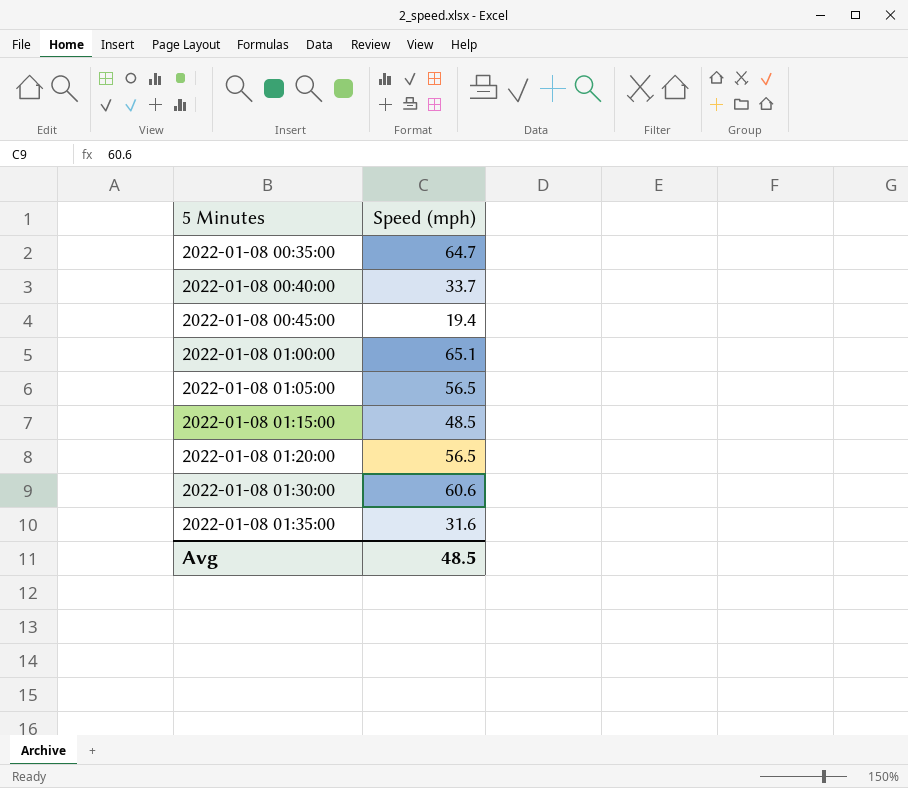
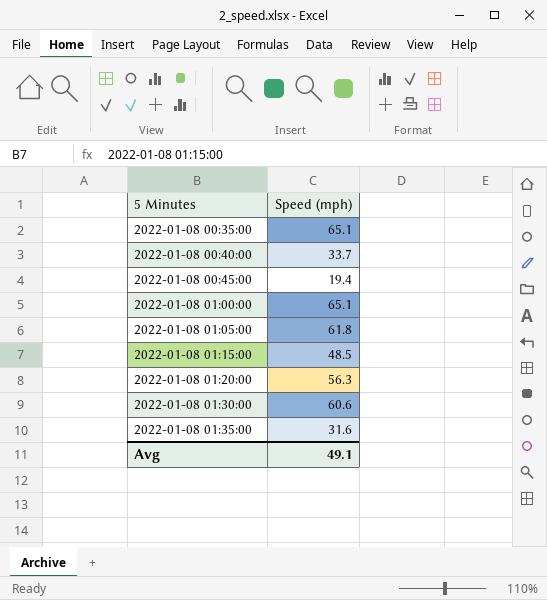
2022-01-08 00:35:00 | Speed (mph): 64.7 -> 65.1
2022-01-08 01:05:00 | Speed (mph): 56.5 -> 61.8
2022-01-08 01:20:00 | Speed (mph): 56.5 -> 56.3
Avg | Speed (mph): 48.5 -> 49.1

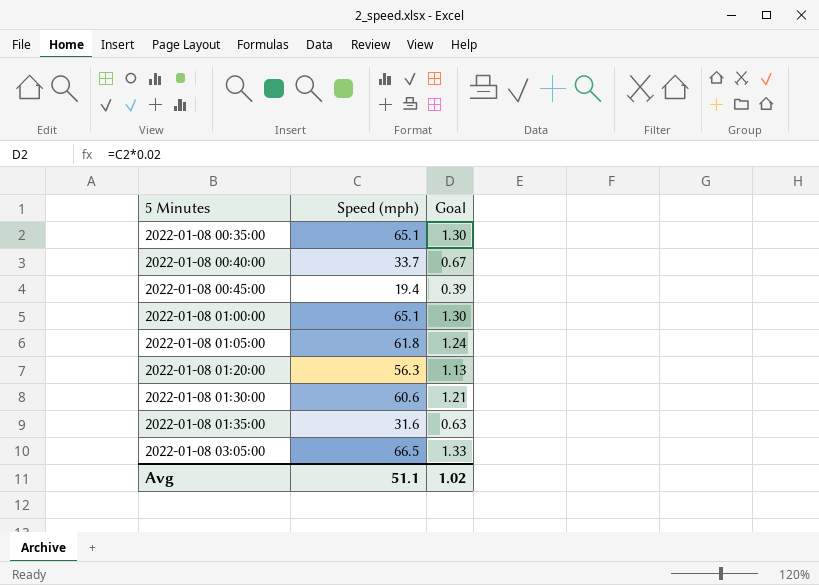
column Goal | formula: none -> [Speed (mph)] * 0.02
row 2022-01-08 01:15:00: 48.5 -> none
row 2022-01-08 03:05:00: none -> 66.5 | 1.33
Avg | Speed (mph): 49.1 -> 51.1

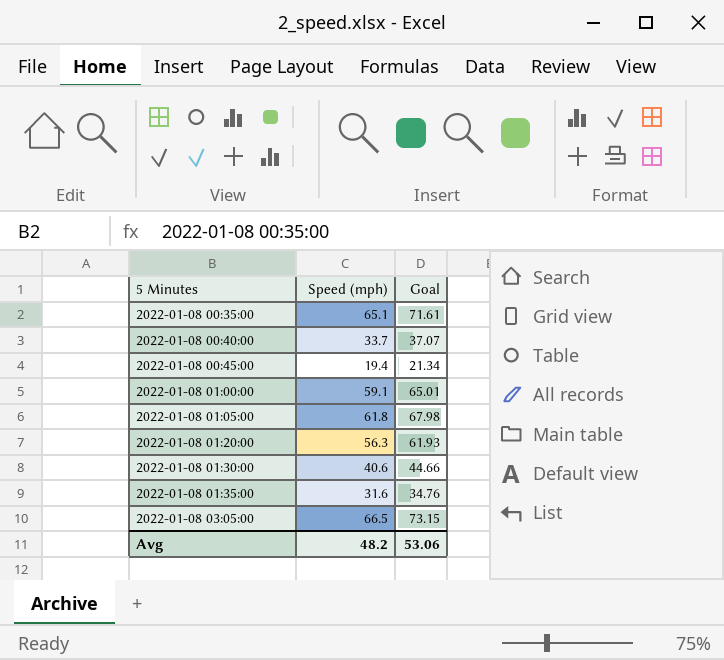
column Goal | formula: [Speed (mph)] * 0.02 -> [Speed (mph)] * 1.1
2022-01-08 01:00:00 | Speed (mph): 65.1 -> 59.1
2022-01-08 01:30:00 | Speed (mph): 60.6 -> 40.6
Avg | Speed (mph): 51.1 -> 48.2
Avg | Goal: 1.02 -> 53.06

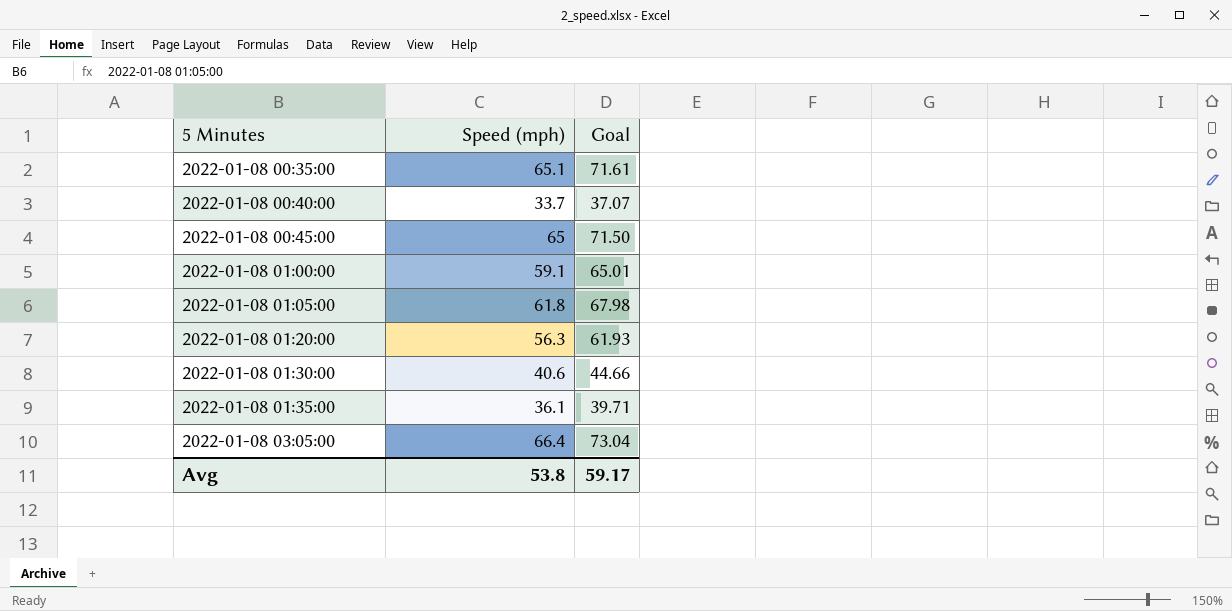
2022-01-08 00:45:00 | Speed (mph): 19.4 -> 65
2022-01-08 00:45:00 | Goal: 21.34 -> 71.50
2022-01-08 01:35:00 | Speed (mph): 31.6 -> 36.1
2022-01-08 01:35:00 | Goal: 34.76 -> 39.71
2022-01-08 03:05:00 | Speed (mph): 66.5 -> 66.4
2022-01-08 03:05:00 | Goal: 73.15 -> 73.04
Avg | Speed (mph): 48.2 -> 53.8
Avg | Goal: 53.06 -> 59.17

